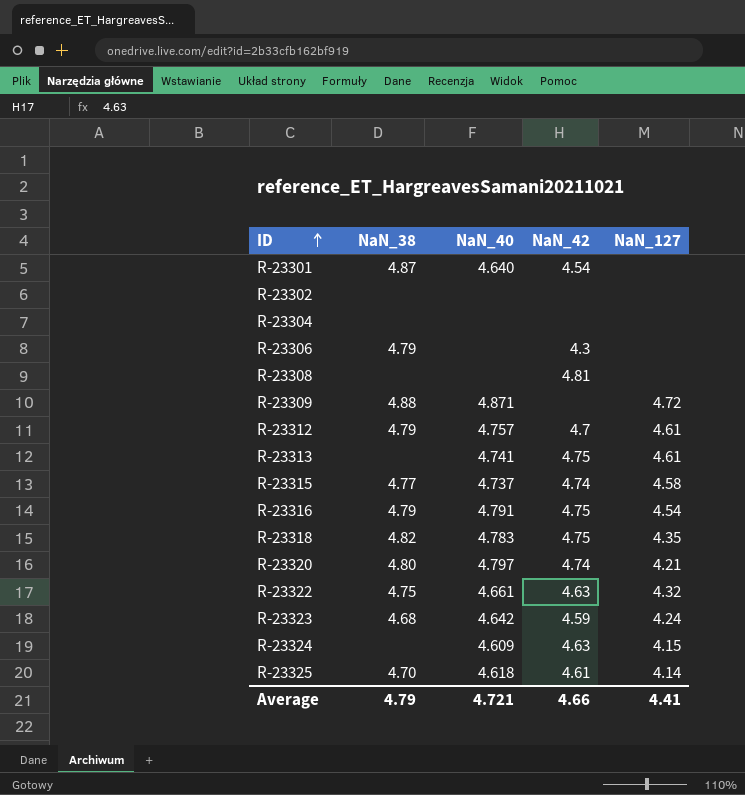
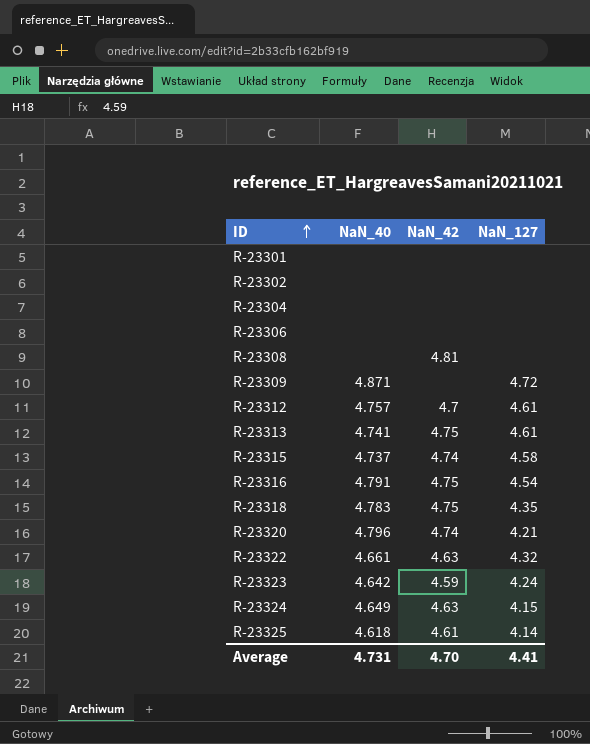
column NaN_38 | position: 2 -> none
R-23301 | NaN_40: 4.640 -> none
R-23301 | NaN_42: 4.54 -> none
R-23306 | NaN_42: 4.3 -> none
R-23320 | NaN_40: 4.797 -> 4.796
R-23324 | NaN_40: 4.609 -> 4.649
Average | NaN_40: 4.721 -> 4.731
Average | NaN_42: 4.66 -> 4.70

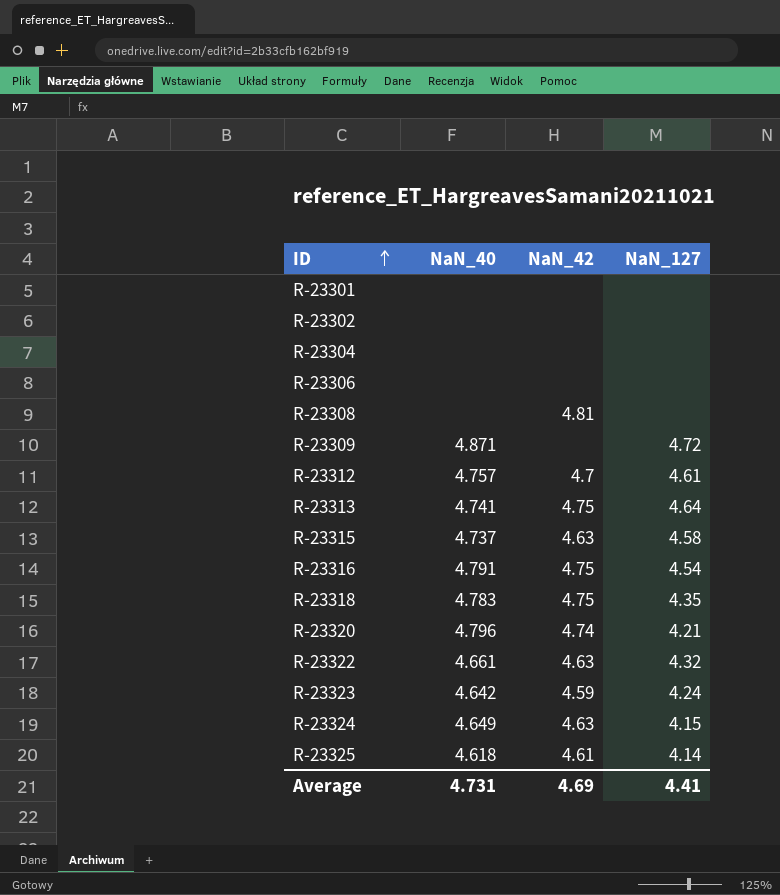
R-23313 | NaN_127: 4.61 -> 4.64
R-23315 | NaN_42: 4.74 -> 4.63
Average | NaN_42: 4.70 -> 4.69

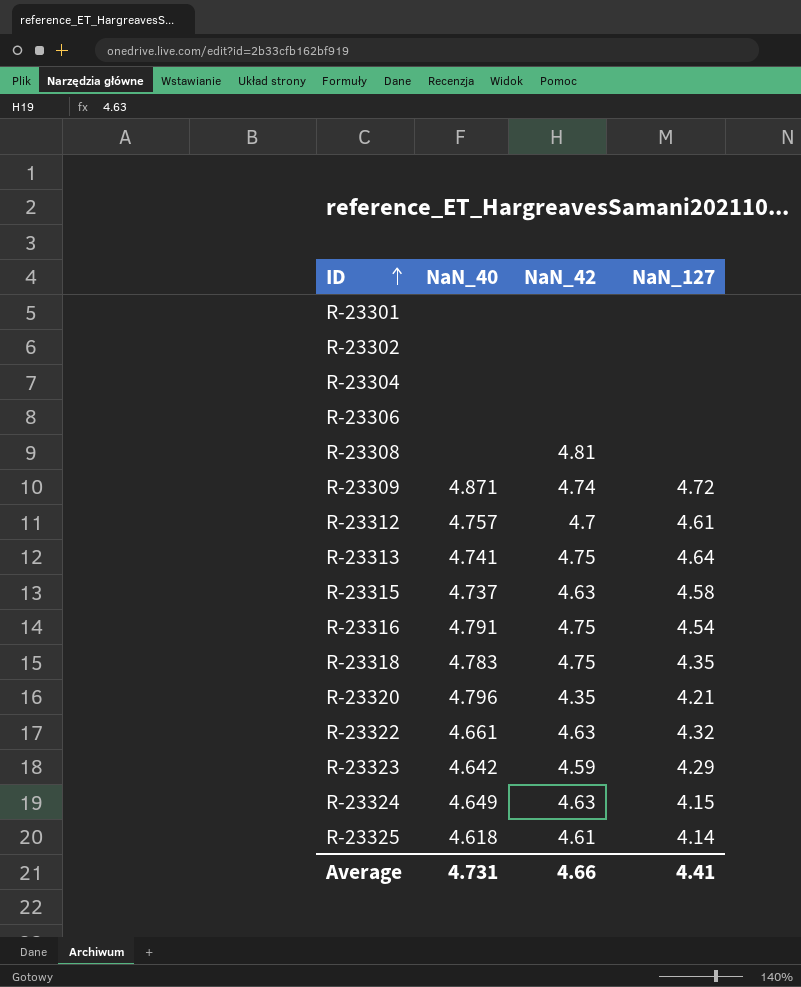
R-23309 | NaN_42: none -> 4.74
R-23320 | NaN_42: 4.74 -> 4.35
R-23323 | NaN_127: 4.24 -> 4.29
Average | NaN_42: 4.69 -> 4.66

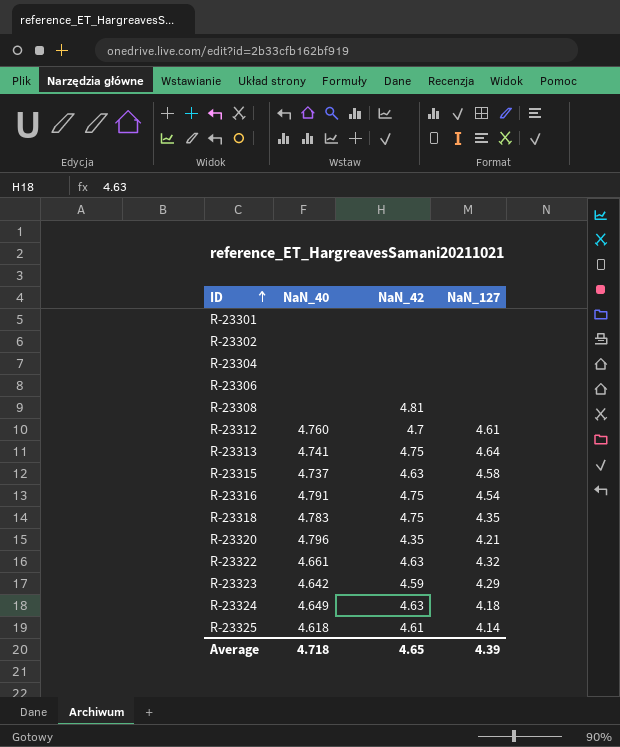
row R-23309: 4.871 | 4.74 | 4.72 -> none
R-23312 | NaN_40: 4.757 -> 4.760
R-23324 | NaN_127: 4.15 -> 4.18
Average | NaN_40: 4.731 -> 4.718
Average | NaN_42: 4.66 -> 4.65
Average | NaN_127: 4.41 -> 4.39

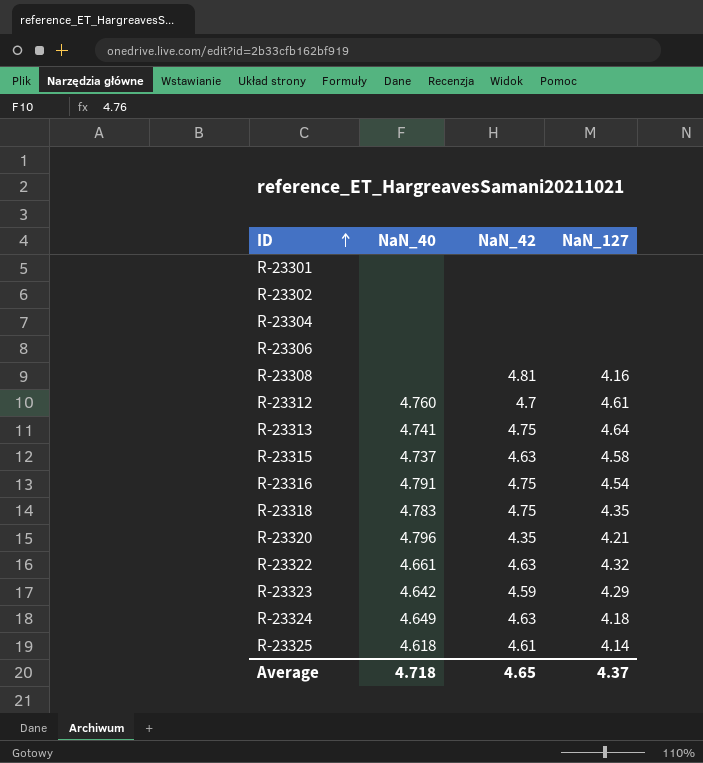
R-23308 | NaN_127: none -> 4.16
Average | NaN_127: 4.39 -> 4.37

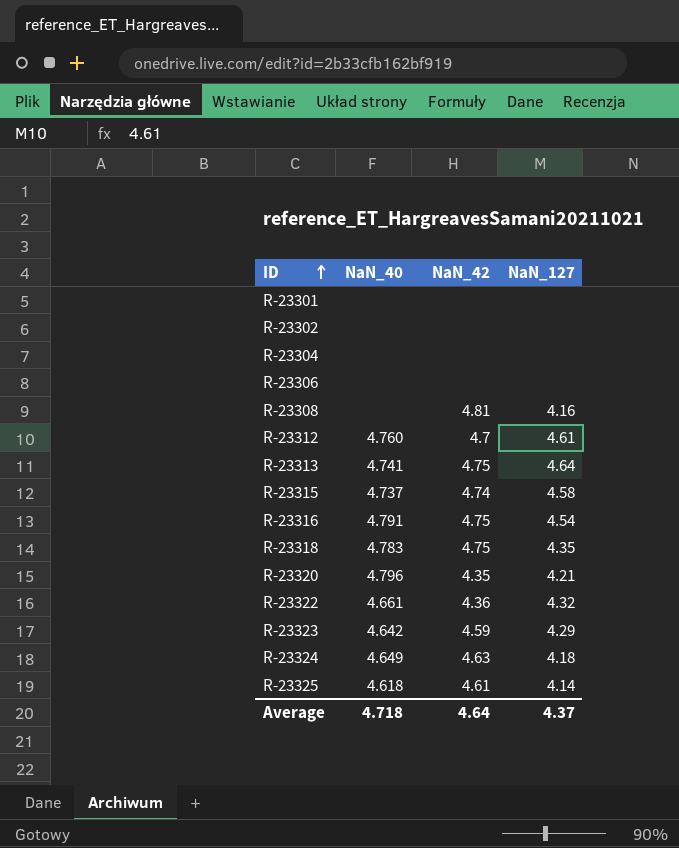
R-23315 | NaN_42: 4.63 -> 4.74
R-23322 | NaN_42: 4.63 -> 4.36
Average | NaN_42: 4.65 -> 4.64

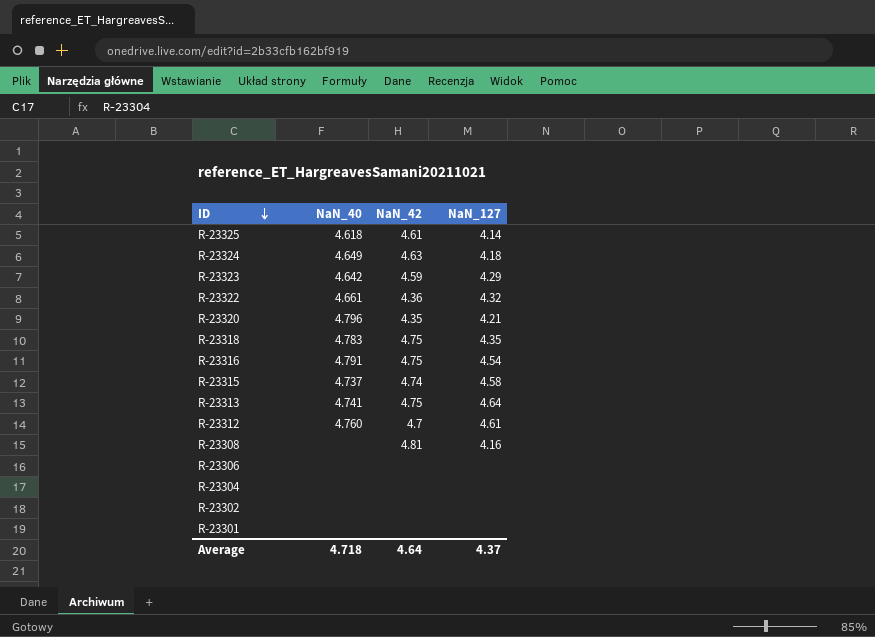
row order: ID ascending -> ID descending

